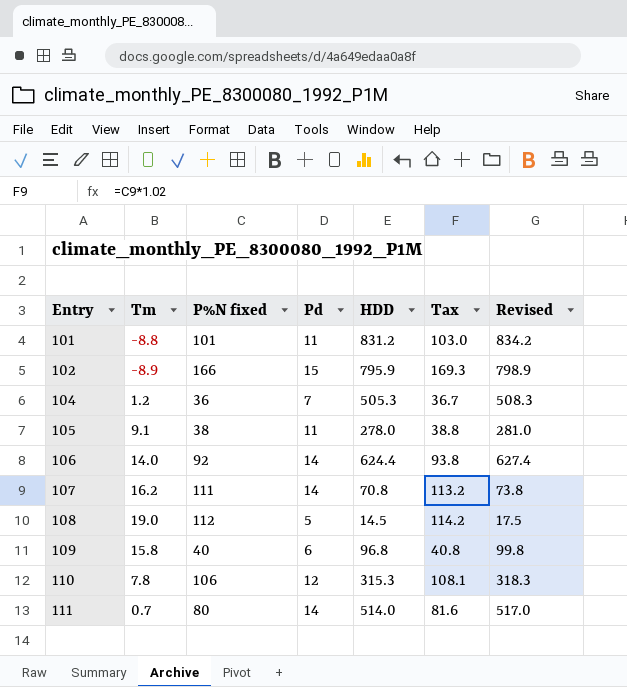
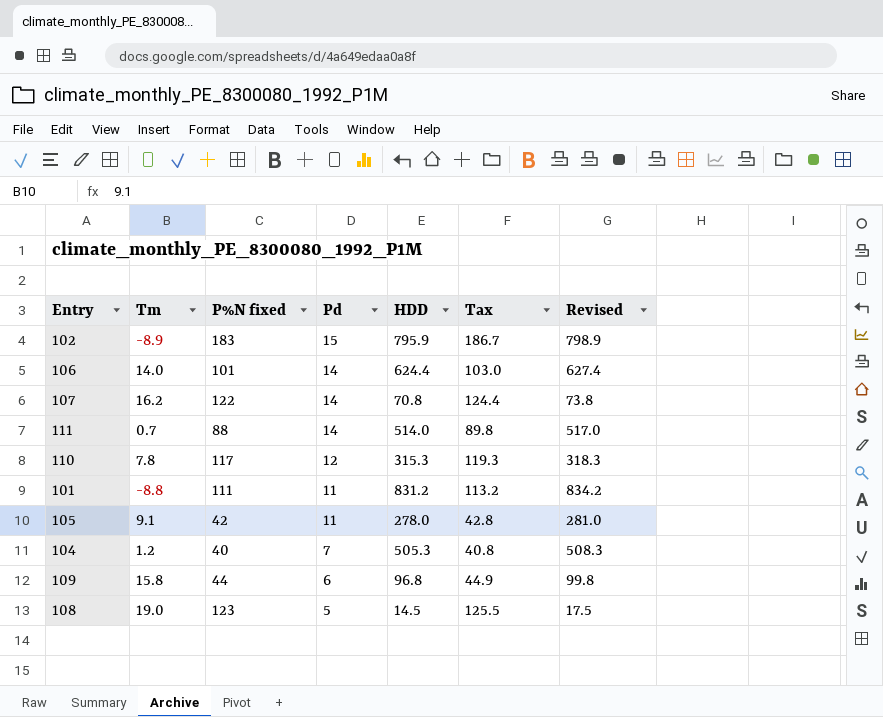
row order: Entry ascending -> Pd descending
102 | P%N fixed: 166 -> 183
102 | Tax: 169.3 -> 186.7
106 | P%N fixed: 92 -> 101
106 | Tax: 93.8 -> 103.0
107 | P%N fixed: 111 -> 122
107 | Tax: 113.2 -> 124.4
111 | P%N fixed: 80 -> 88
111 | Tax: 81.6 -> 89.8
110 | P%N fixed: 106 -> 117
110 | Tax: 108.1 -> 119.3
101 | P%N fixed: 101 -> 111
101 | Tax: 103.0 -> 113.2
105 | P%N fixed: 38 -> 42
105 | Tax: 38.8 -> 42.8
104 | P%N fixed: 36 -> 40
104 | Tax: 36.7 -> 40.8
109 | P%N fixed: 40 -> 44
109 | Tax: 40.8 -> 44.9
108 | P%N fixed: 112 -> 123
108 | Tax: 114.2 -> 125.5

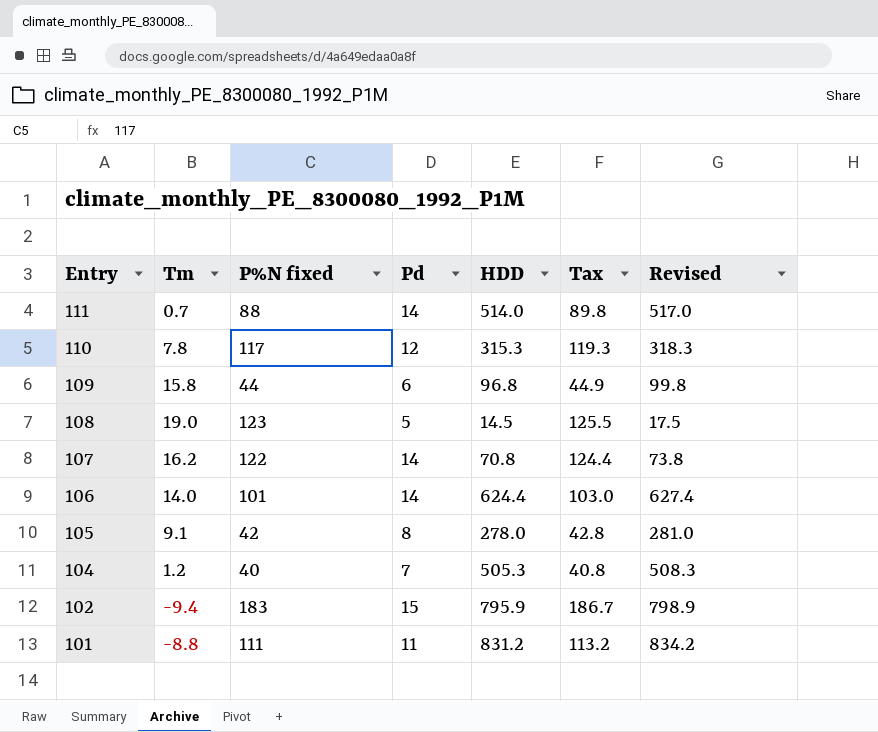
row order: Pd descending -> Entry descending
105 | Pd: 11 -> 8
102 | Tm: -8.9 -> -9.4

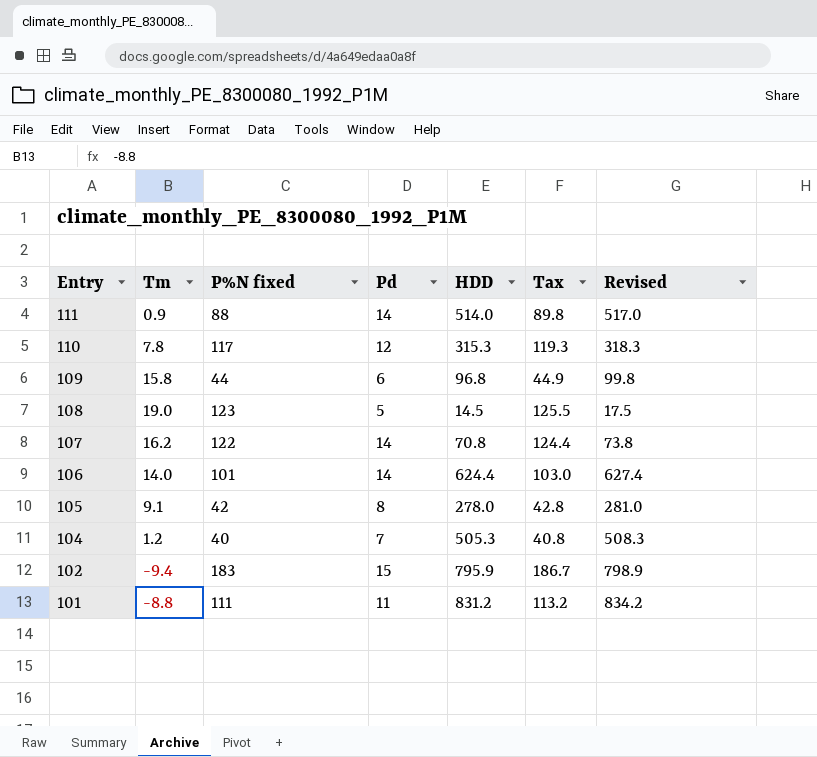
111 | Tm: 0.7 -> 0.9

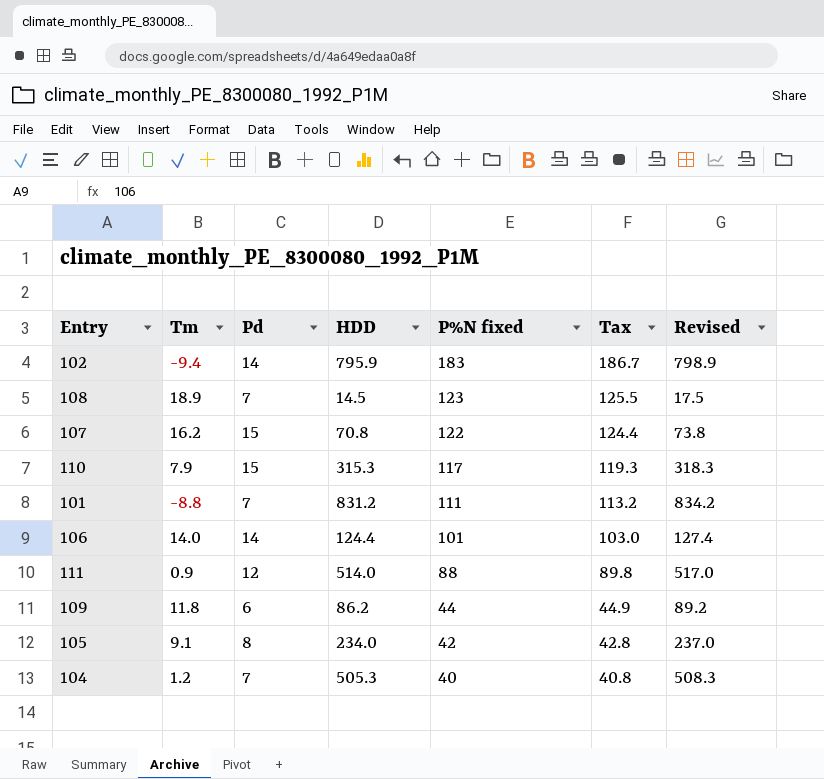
row order: Entry descending -> P%N fixed descending
column P%N fixed | position: 3 -> 5
102 | Pd: 15 -> 14
108 | Tm: 19.0 -> 18.9
108 | Pd: 5 -> 7
107 | Pd: 14 -> 15
110 | Tm: 7.8 -> 7.9
110 | Pd: 12 -> 15
101 | Pd: 11 -> 7
106 | HDD: 624.4 -> 124.4
106 | Revised: 627.4 -> 127.4
111 | Pd: 14 -> 12
109 | Tm: 15.8 -> 11.8
109 | HDD: 96.8 -> 86.2
109 | Revised: 99.8 -> 89.2
105 | HDD: 278.0 -> 234.0
105 | Revised: 281.0 -> 237.0

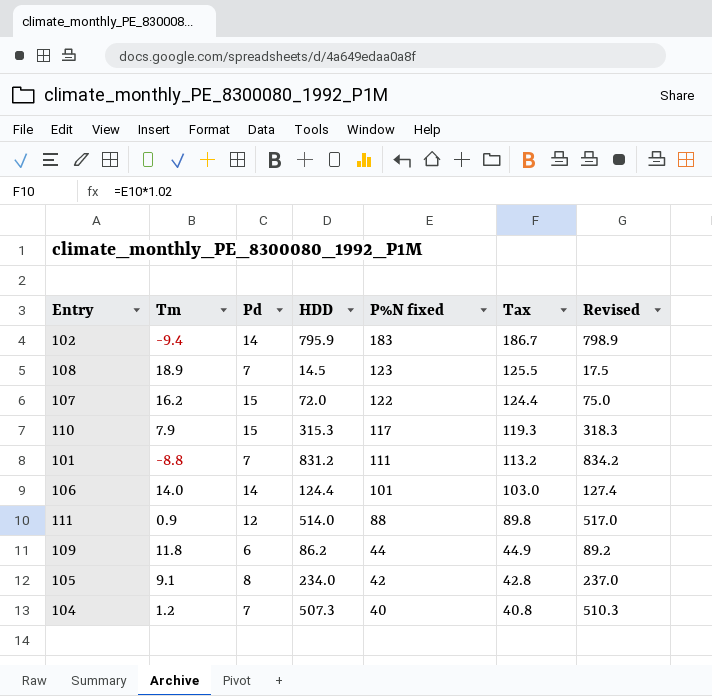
107 | HDD: 70.8 -> 72.0
107 | Revised: 73.8 -> 75.0
104 | HDD: 505.3 -> 507.3
104 | Revised: 508.3 -> 510.3

